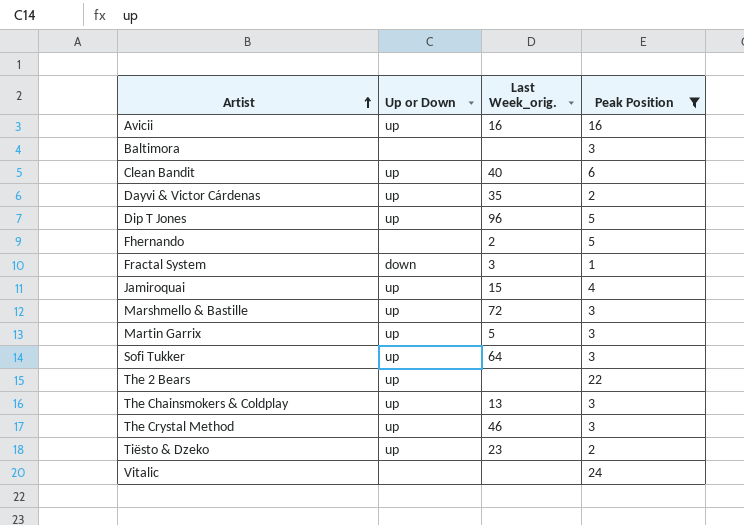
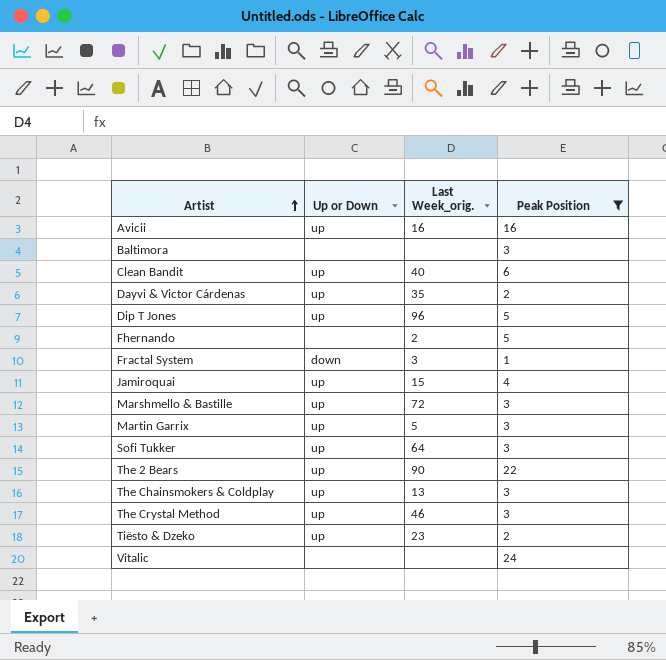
The 2 Bears | Last Week_orig.: none -> 90

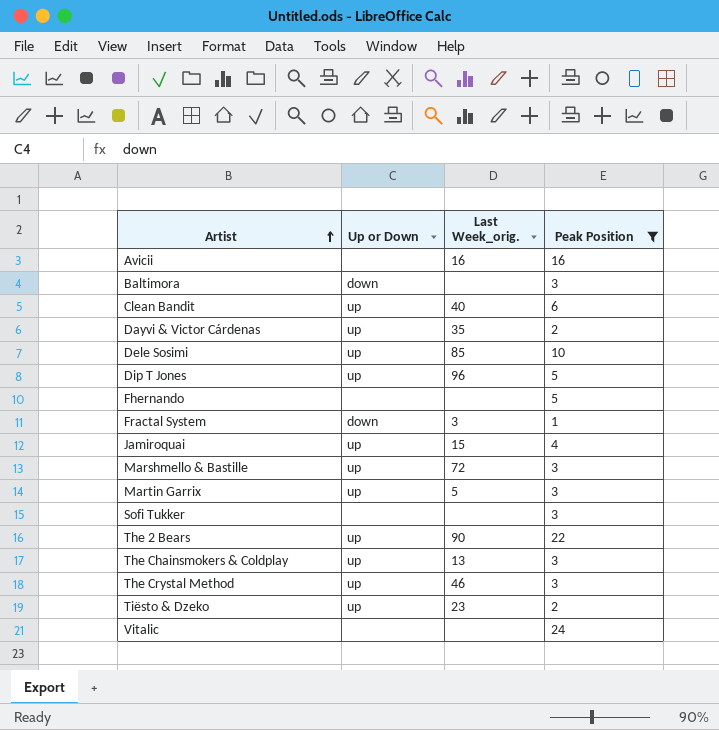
Avicii | Up or Down: up -> none
Baltimora | Up or Down: none -> down
row Dele Sosimi: none -> up | 85 | 10
Fhernando | Last Week_orig.: 2 -> none
Sofi Tukker | Up or Down: up -> none
Sofi Tukker | Last Week_orig.: 64 -> none

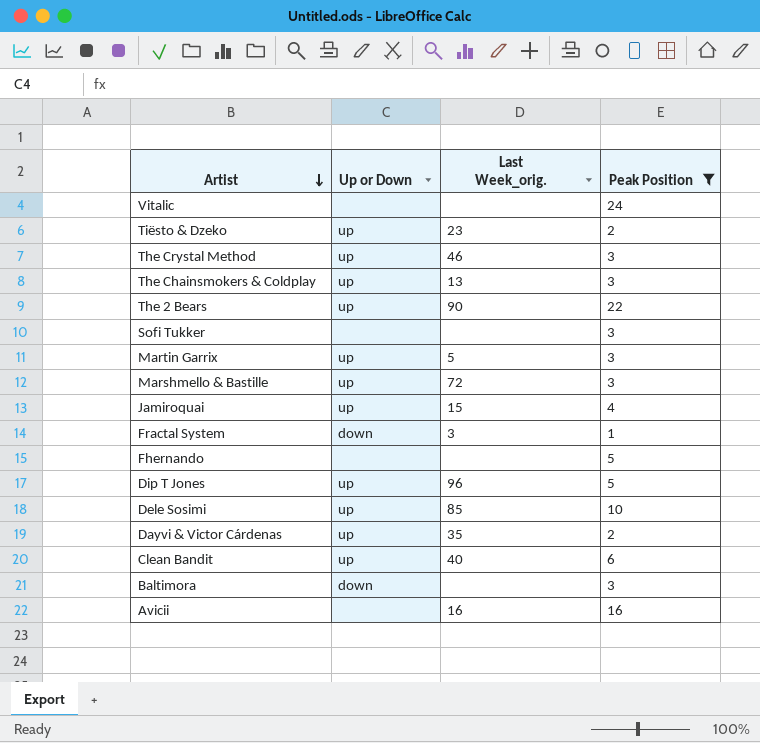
row order: Artist ascending -> Artist descending

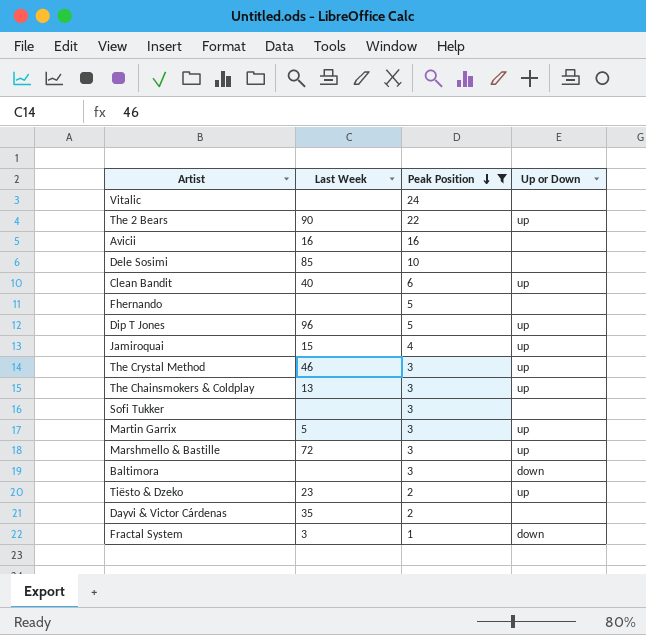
row order: Artist descending -> Peak Position descending
column name: Last Week_orig. -> Last Week
column Up or Down | position: 2 -> 4
Dele Sosimi | Up or Down: up -> none
Dayvi & Victor Cárdenas | Up or Down: up -> none

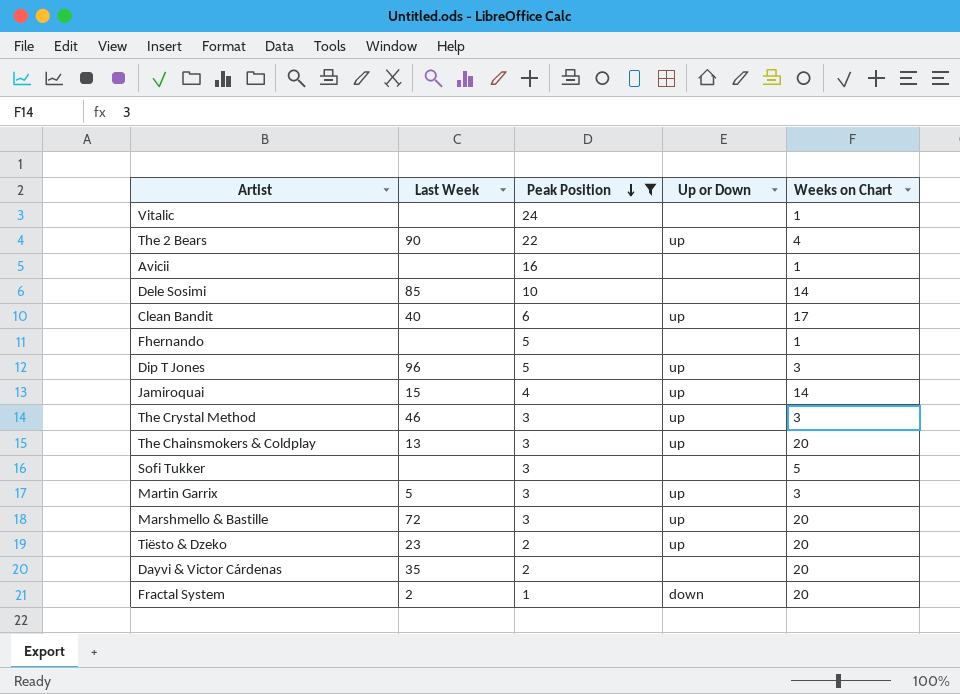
column Weeks on Chart | position: none -> 5
row Baltimora: none | 3 | down -> none
Avicii | Last Week: 16 -> none
Fractal System | Last Week: 3 -> 2

